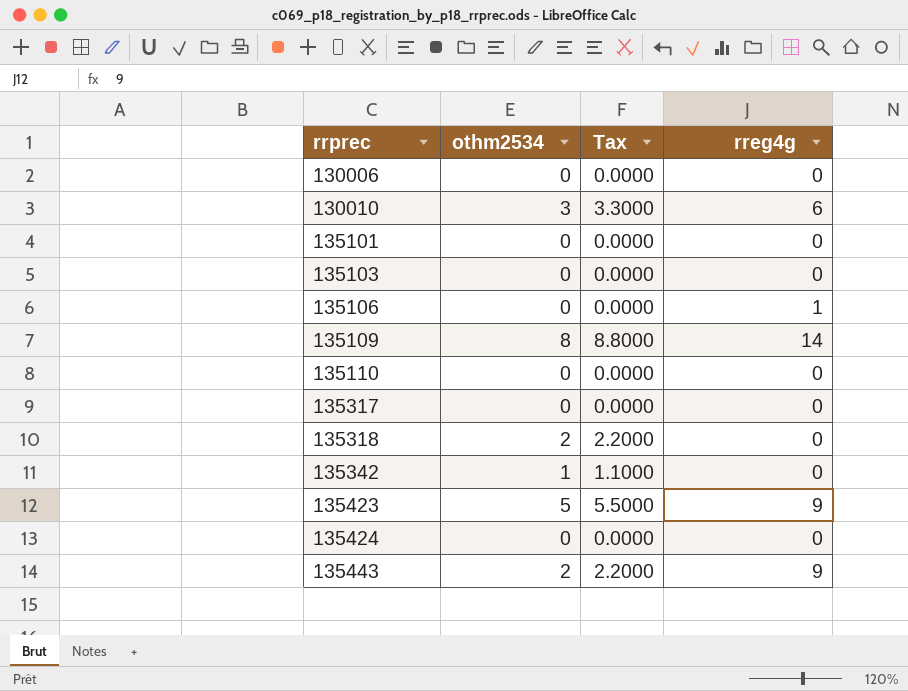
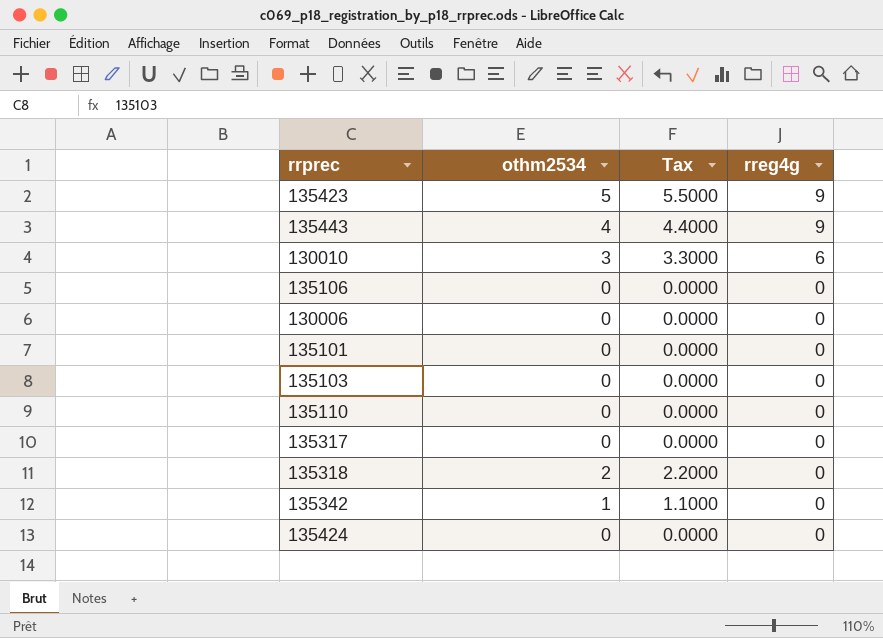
row order: rrprec ascending -> rreg4g descending
row 135109: 8 | 8.8000 | 14 -> none
135443 | othm2534: 2 -> 4
135443 | Tax: 2.2000 -> 4.4000
135106 | rreg4g: 1 -> 0

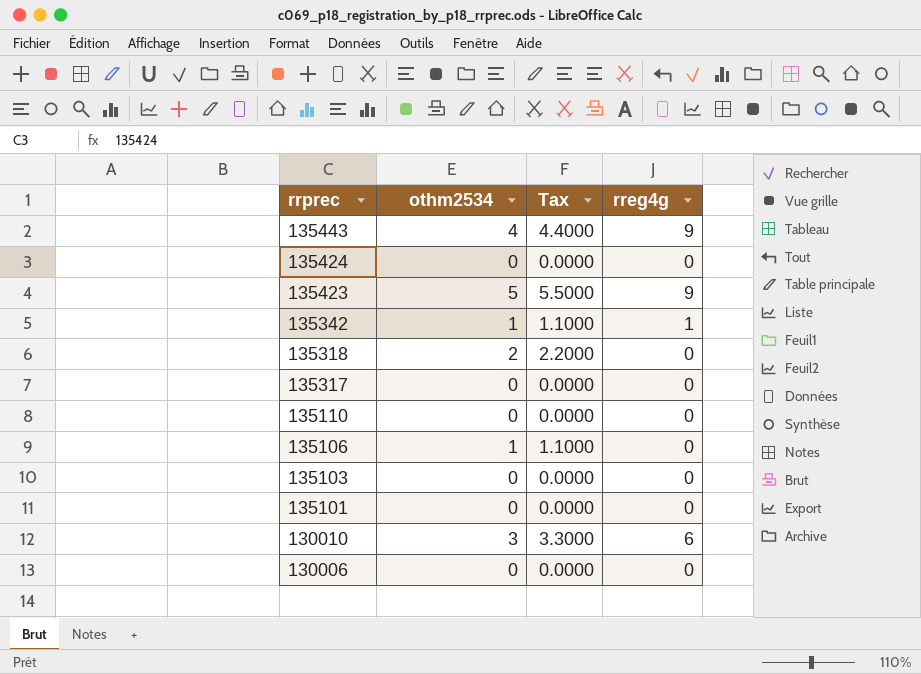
row order: rreg4g descending -> rrprec descending
135342 | rreg4g: 0 -> 1
135106 | othm2534: 0 -> 1
135106 | Tax: 0.0000 -> 1.1000

